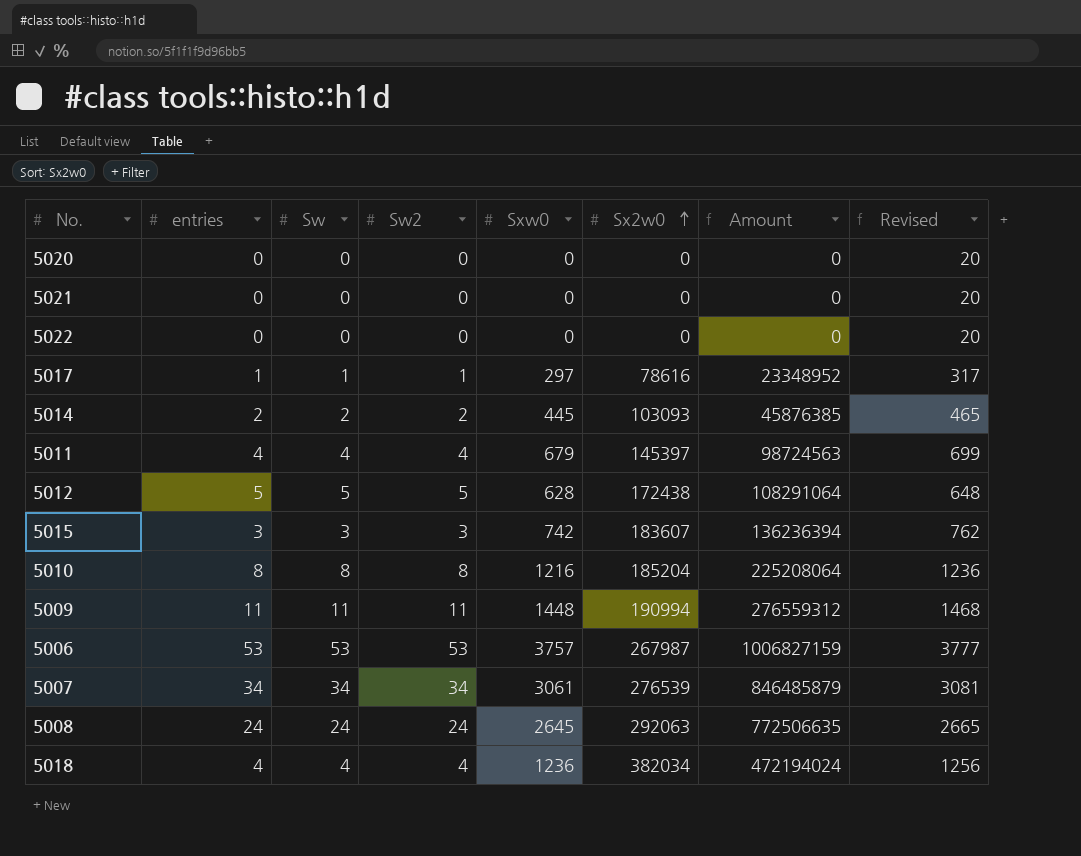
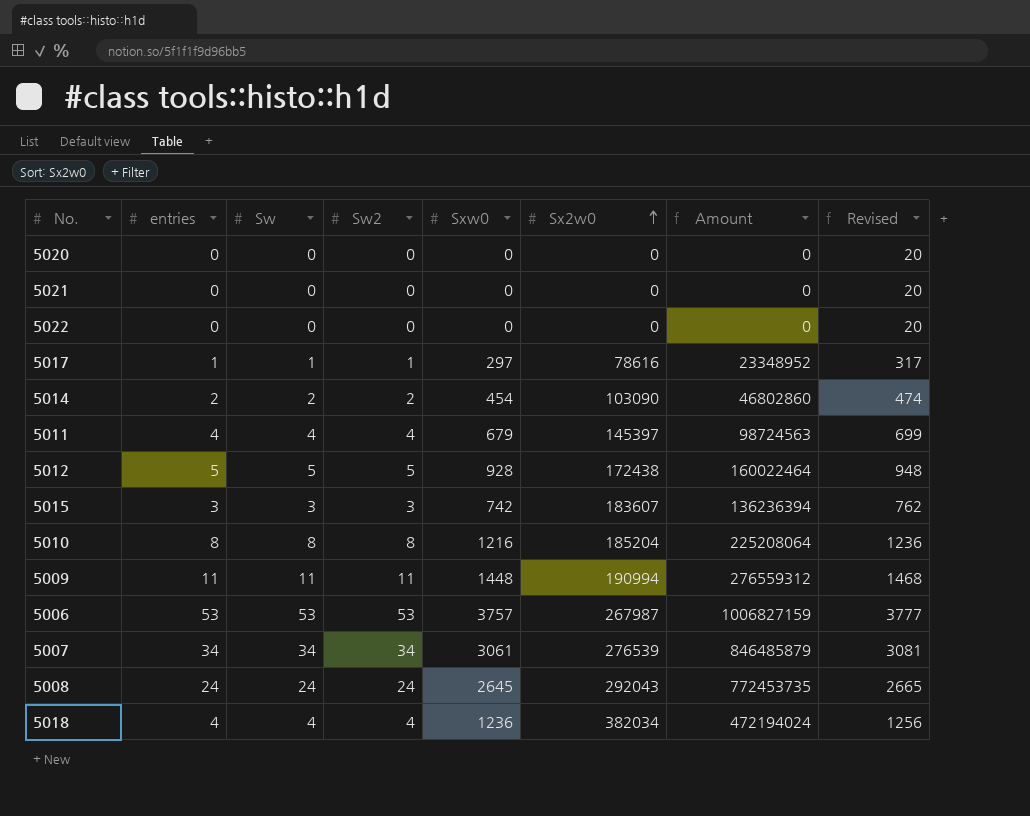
5014 | Sxw0: 445 -> 454
5014 | Sx2w0: 103093 -> 103090
5014 | Amount: 45876385 -> 46802860
5014 | Revised: 465 -> 474
5012 | Sxw0: 628 -> 928
5012 | Amount: 108291064 -> 160022464
5012 | Revised: 648 -> 948
5008 | Sx2w0: 292063 -> 292043
5008 | Amount: 772506635 -> 772453735

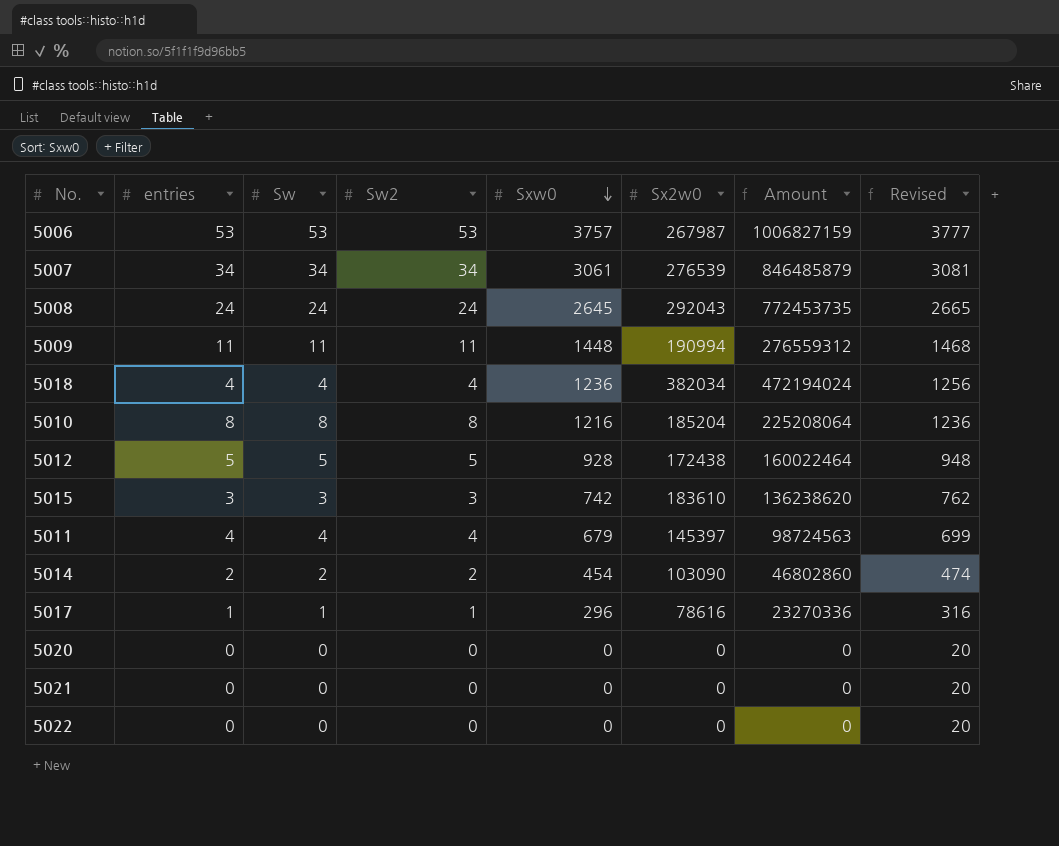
row order: Sx2w0 ascending -> Sxw0 descending
5015 | Sx2w0: 183607 -> 183610
5015 | Amount: 136236394 -> 136238620
5017 | Sxw0: 297 -> 296
5017 | Amount: 23348952 -> 23270336
5017 | Revised: 317 -> 316

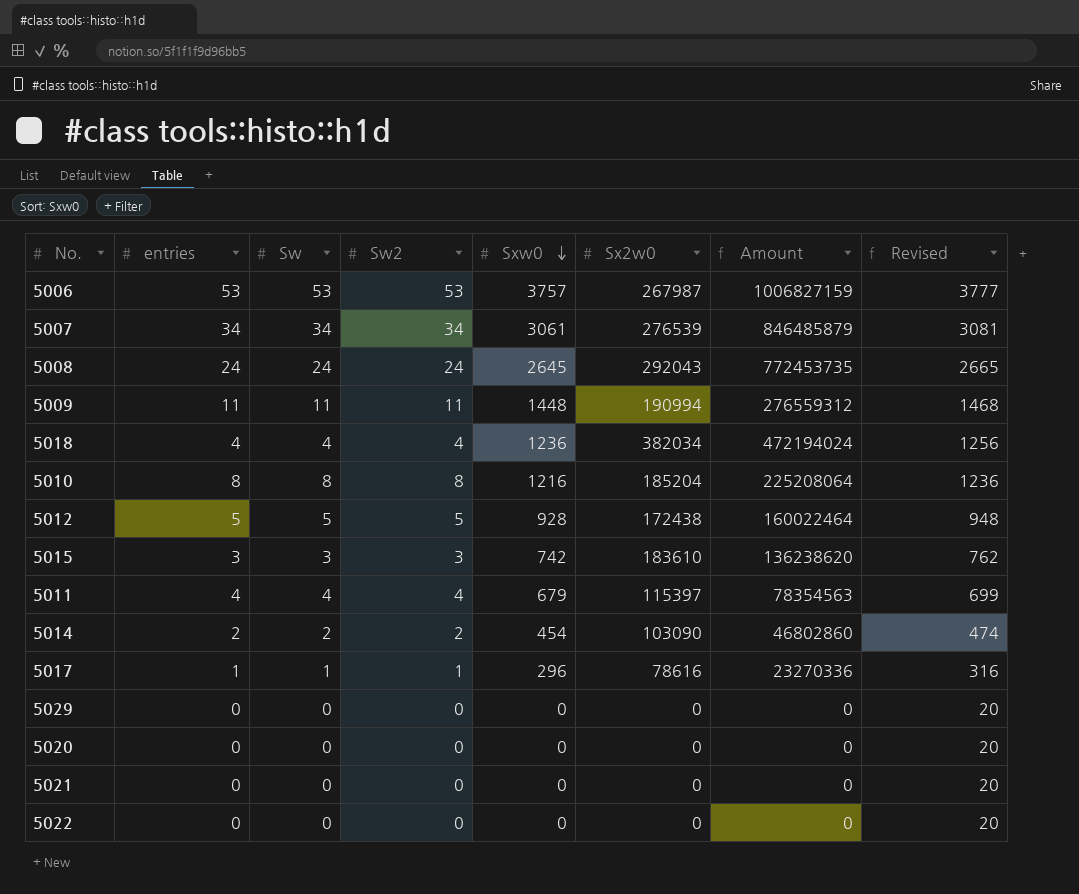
5011 | Sx2w0: 145397 -> 115397
5011 | Amount: 98724563 -> 78354563
row 5029: none -> 0 | 0 | 0 | 0 | 0 | 0 | 20

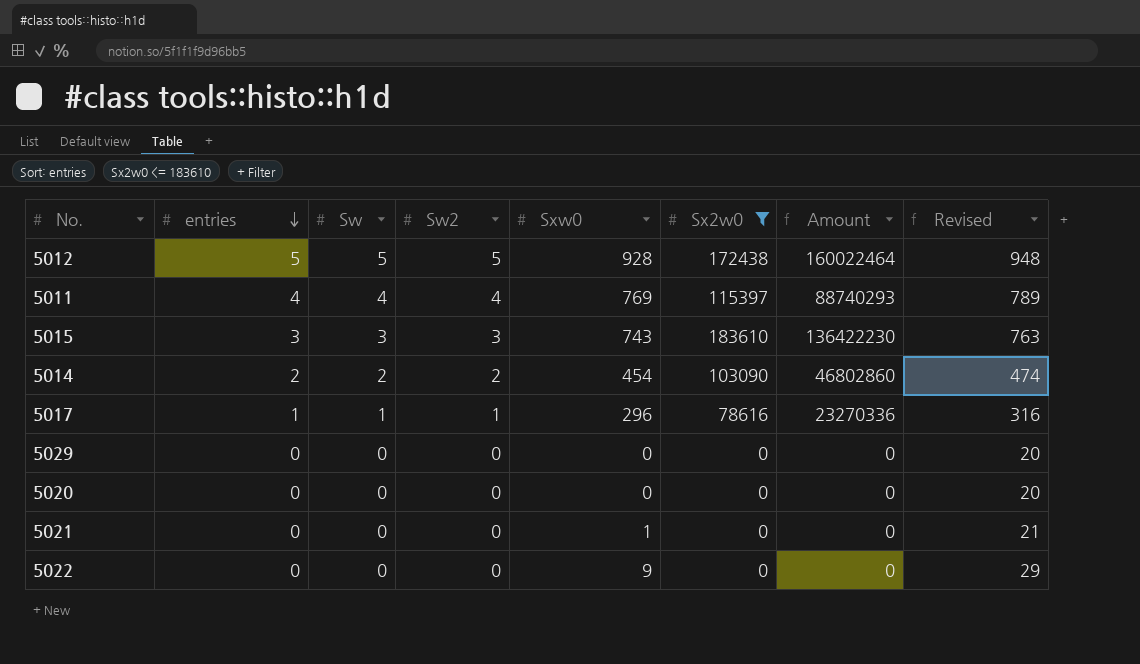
filter: none -> Sx2w0 <= 183610
row order: Sxw0 descending -> entries descending
5011 | Sxw0: 679 -> 769
5011 | Amount: 78354563 -> 88740293
5011 | Revised: 699 -> 789
5015 | Sxw0: 742 -> 743
5015 | Amount: 136238620 -> 136422230
5015 | Revised: 762 -> 763
5021 | Sxw0: 0 -> 1
5021 | Revised: 20 -> 21
5022 | Sxw0: 0 -> 9
5022 | Revised: 20 -> 29

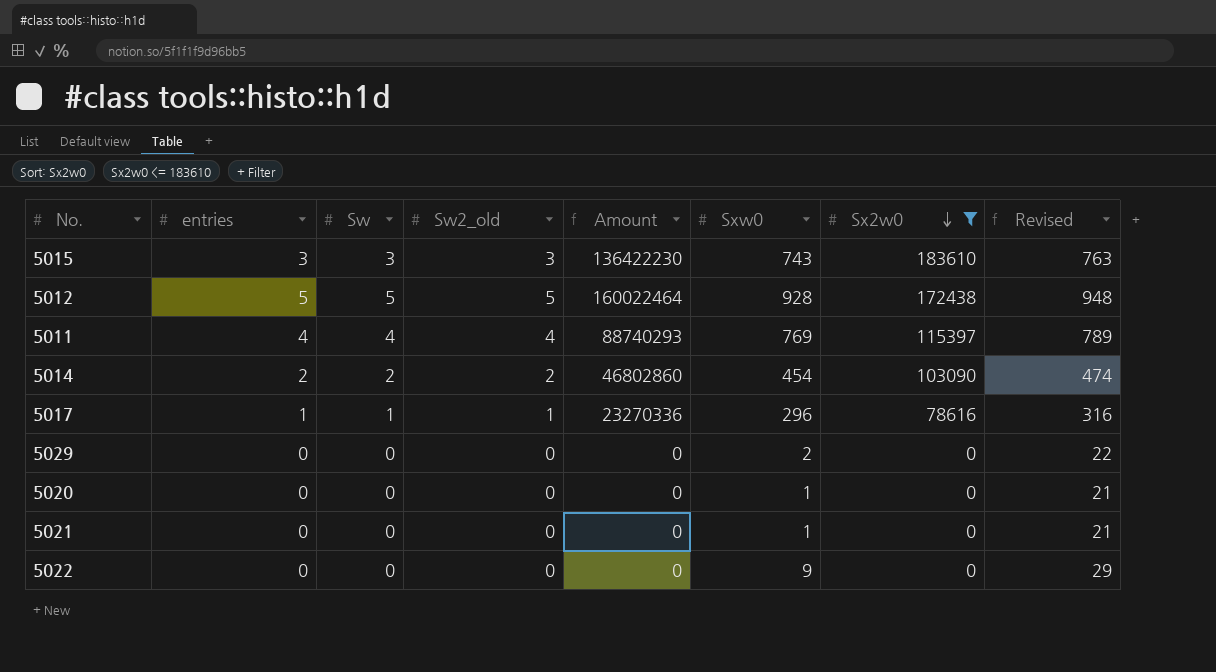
row order: entries descending -> Sx2w0 descending
column name: Sw2 -> Sw2_old
column Amount | position: 7 -> 5
5029 | Sxw0: 0 -> 2
5029 | Revised: 20 -> 22
5020 | Sxw0: 0 -> 1
5020 | Revised: 20 -> 21

